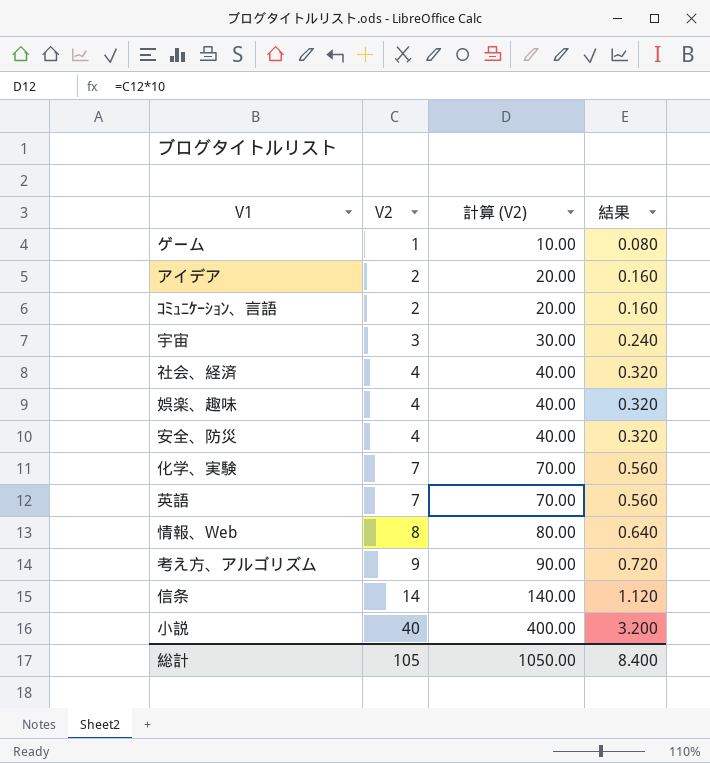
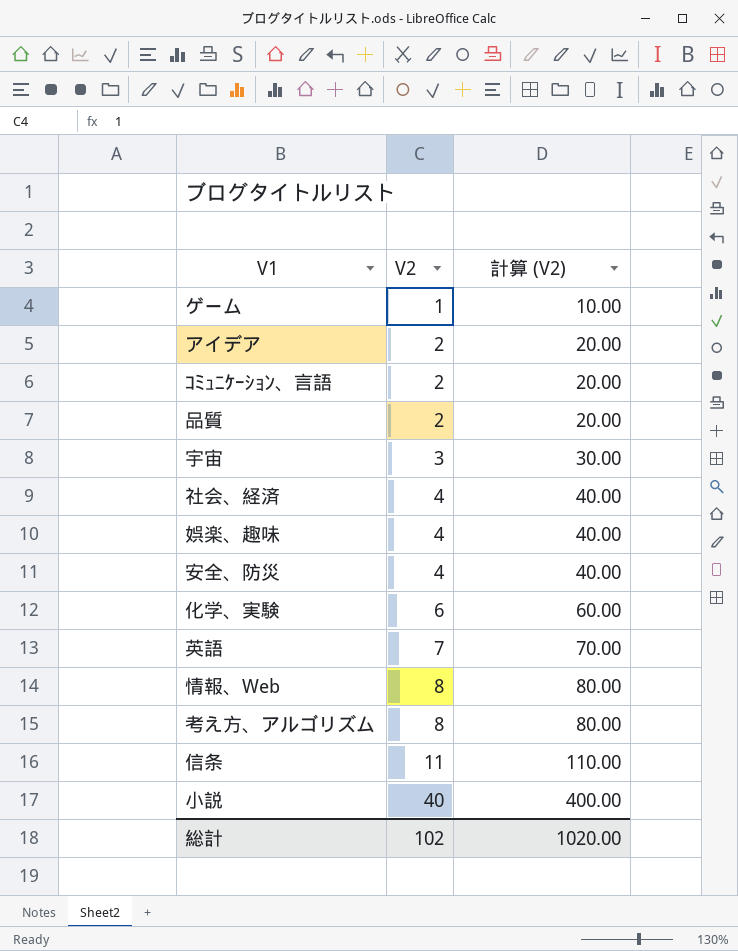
column 結果 | formula: [V2] * 0.08 -> none
row 品質: none -> 2 | 20.00
化学、実験 | V2: 7 -> 6
化学、実験 | 計算 (V2): 70.00 -> 60.00
考え方、アルゴリズム | V2: 9 -> 8
考え方、アルゴリズム | 計算 (V2): 90.00 -> 80.00
信条 | V2: 14 -> 11
信条 | 計算 (V2): 140.00 -> 110.00
総計 | V2: 105 -> 102
総計 | 計算 (V2): 1050.00 -> 1020.00

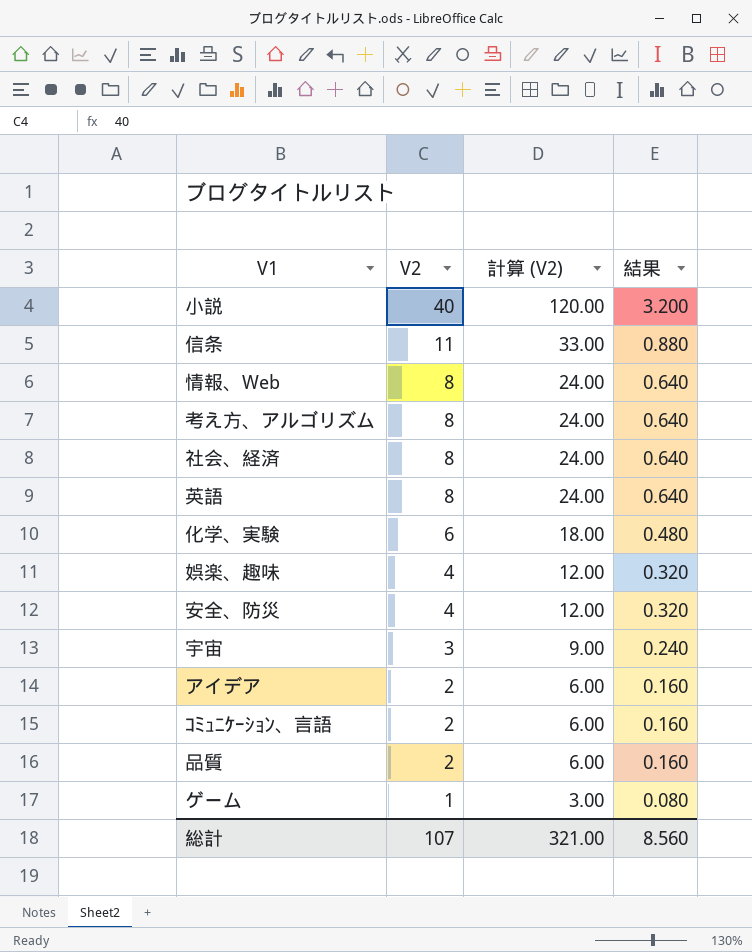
row order: V2 ascending -> V2 descending
column 計算 (V2) | formula: [V2] * 10 -> [V2] * 3
column 結果 | formula: none -> [V2] * 0.08
社会、経済 | V2: 4 -> 8
英語 | V2: 7 -> 8
総計 | V2: 102 -> 107
総計 | 計算 (V2): 1020.00 -> 321.00

